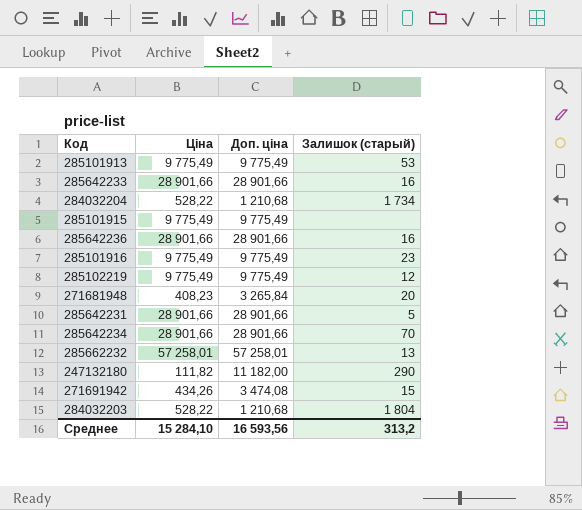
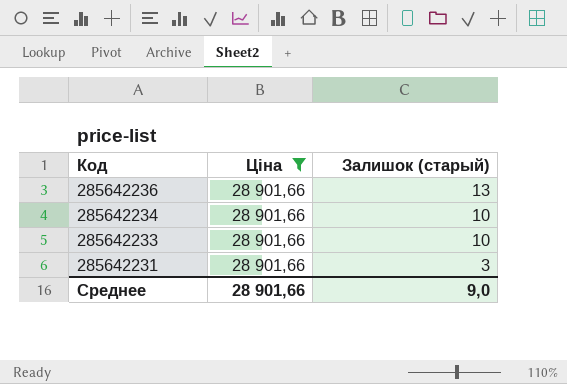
filter: none -> Ціна = 28 901,66
row order: none -> Код descending
column Доп. ціна | position: 3 -> none
285642236 | Залишок (старый): 16 -> 13
285642234 | Залишок (старый): 70 -> 10
285642233 | Залишок (старый): 16 -> 10
285642231 | Залишок (старый): 5 -> 3
Среднее | Ціна: 15 284,10 -> 28 901,66
Среднее | Залишок (старый): 313,2 -> 9,0

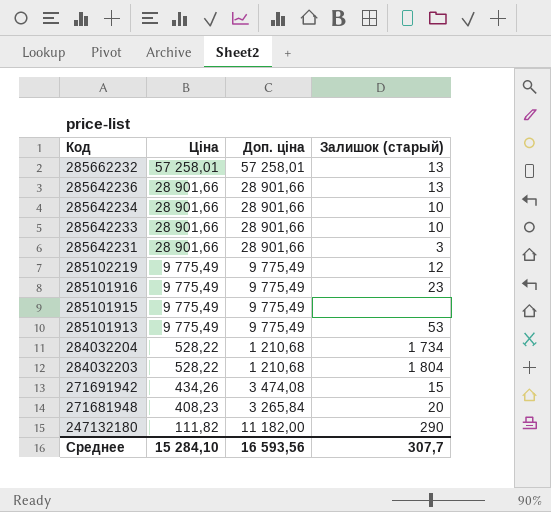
filter: Ціна = 28 901,66 -> none
column Доп. ціна | position: none -> 3
Среднее | Ціна: 28 901,66 -> 15 284,10
Среднее | Залишок (старый): 9,0 -> 307,7

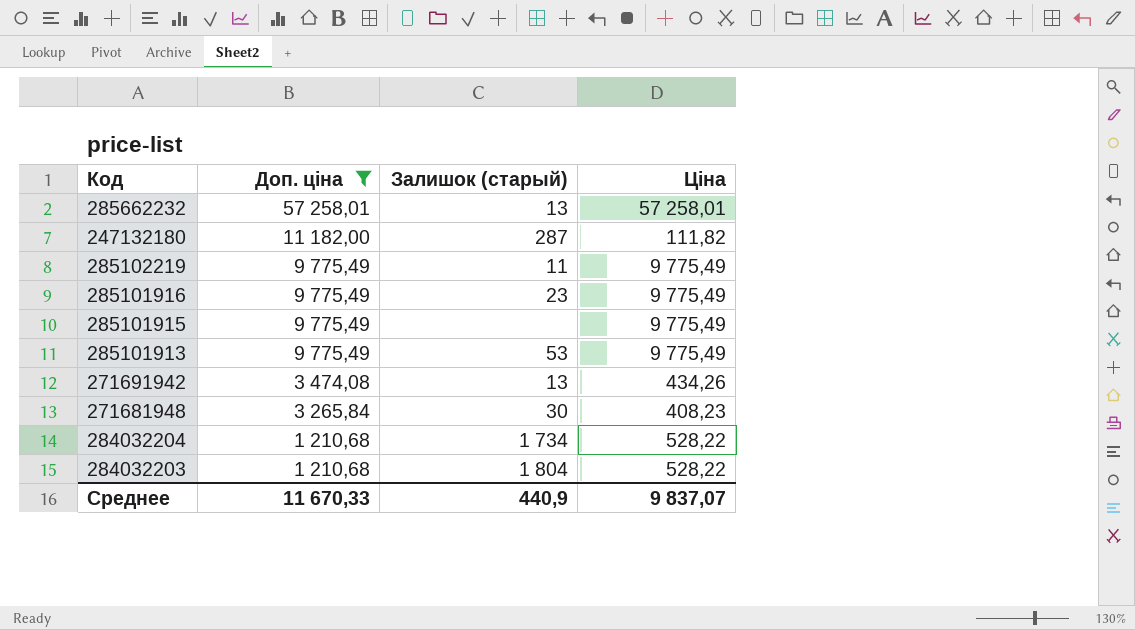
filter: none -> Доп. ціна != 28 901,66
row order: Код descending -> Доп. ціна descending
column Ціна | position: 2 -> 4
247132180 | Залишок (старый): 290 -> 287
285102219 | Залишок (старый): 12 -> 11
271691942 | Залишок (старый): 15 -> 13
271681948 | Залишок (старый): 20 -> 30
Среднее | Доп. ціна: 16 593,56 -> 11 670,33
Среднее | Залишок (старый): 307,7 -> 440,9
Среднее | Ціна: 15 284,10 -> 9 837,07

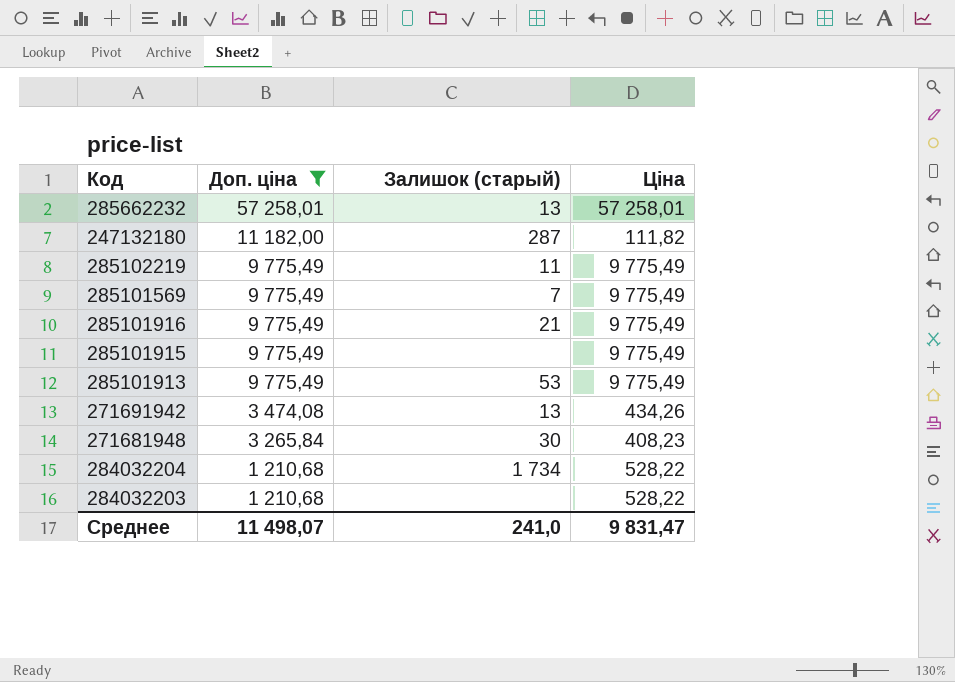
row 285101569: none -> 9 775,49 | 7 | 9 775,49
285101916 | Залишок (старый): 23 -> 21
284032203 | Залишок (старый): 1 804 -> none
Среднее | Доп. ціна: 11 670,33 -> 11 498,07
Среднее | Залишок (старый): 440,9 -> 241,0
Среднее | Ціна: 9 837,07 -> 9 831,47

